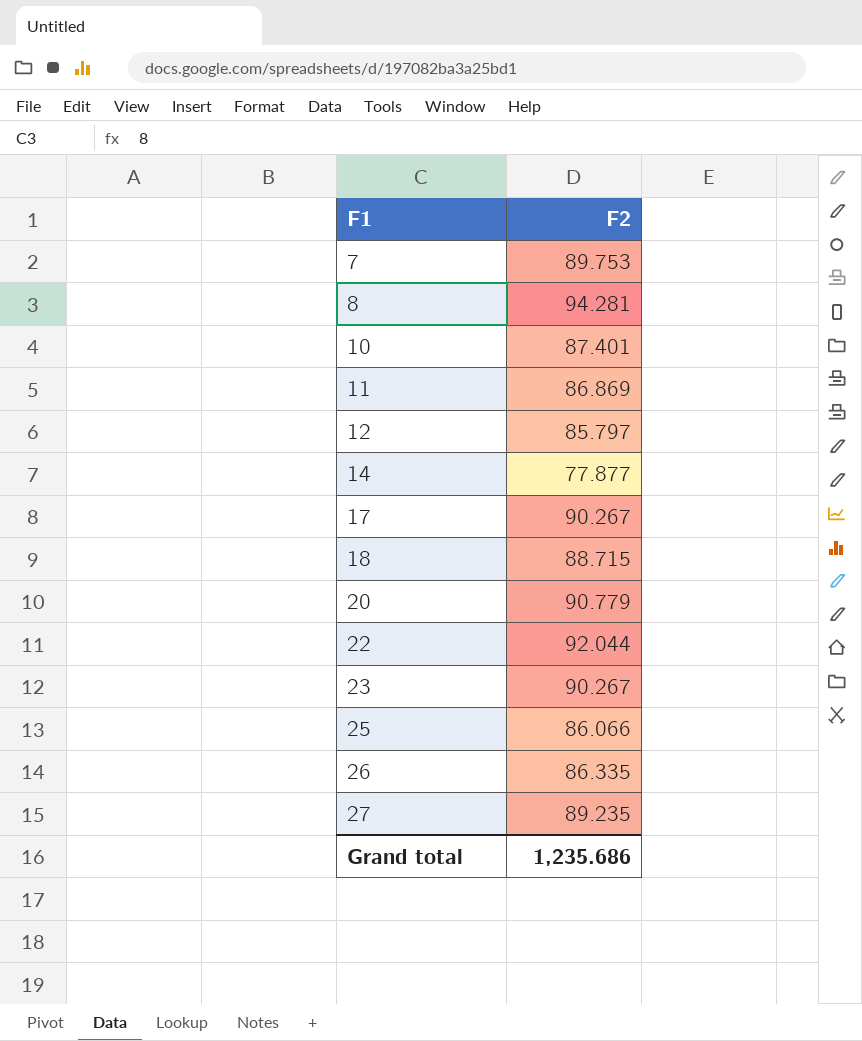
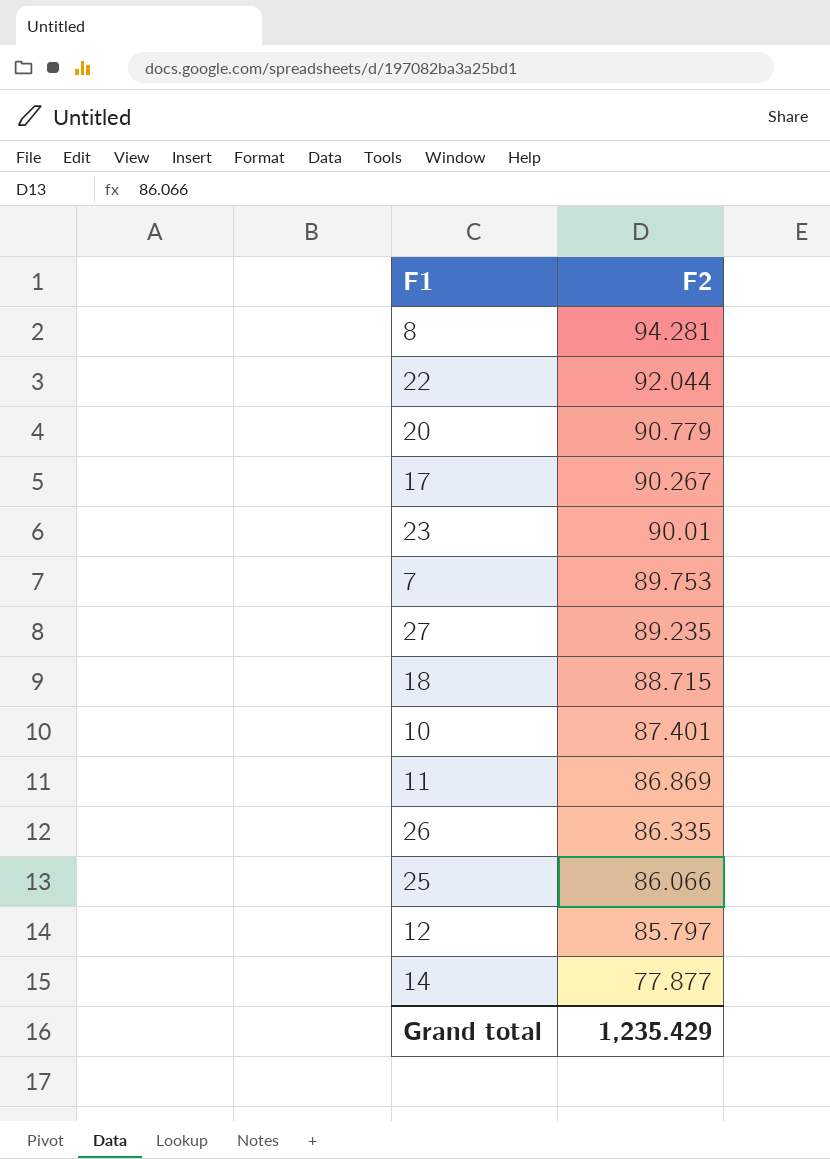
row order: F1 ascending -> F2 descending
23 | F2: 90.267 -> 90.01
Grand total | F2: 1,235.686 -> 1,235.429

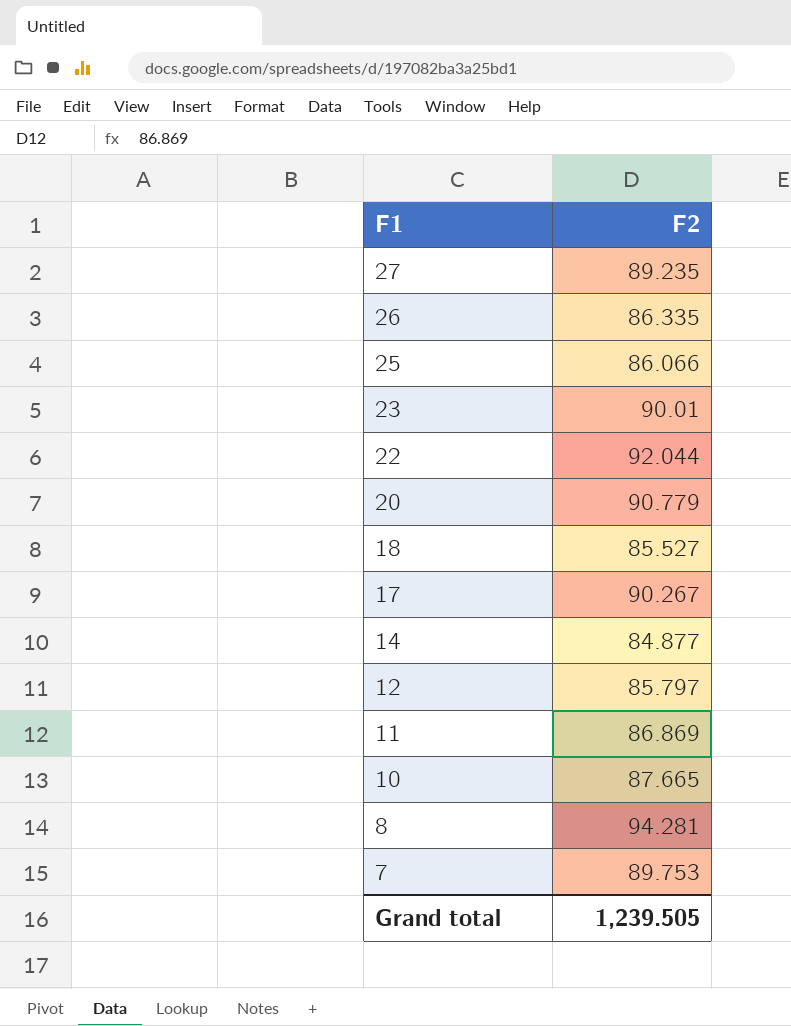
row order: F2 descending -> F1 descending
18 | F2: 88.715 -> 85.527
14 | F2: 77.877 -> 84.877
10 | F2: 87.401 -> 87.665
Grand total | F2: 1,235.429 -> 1,239.505

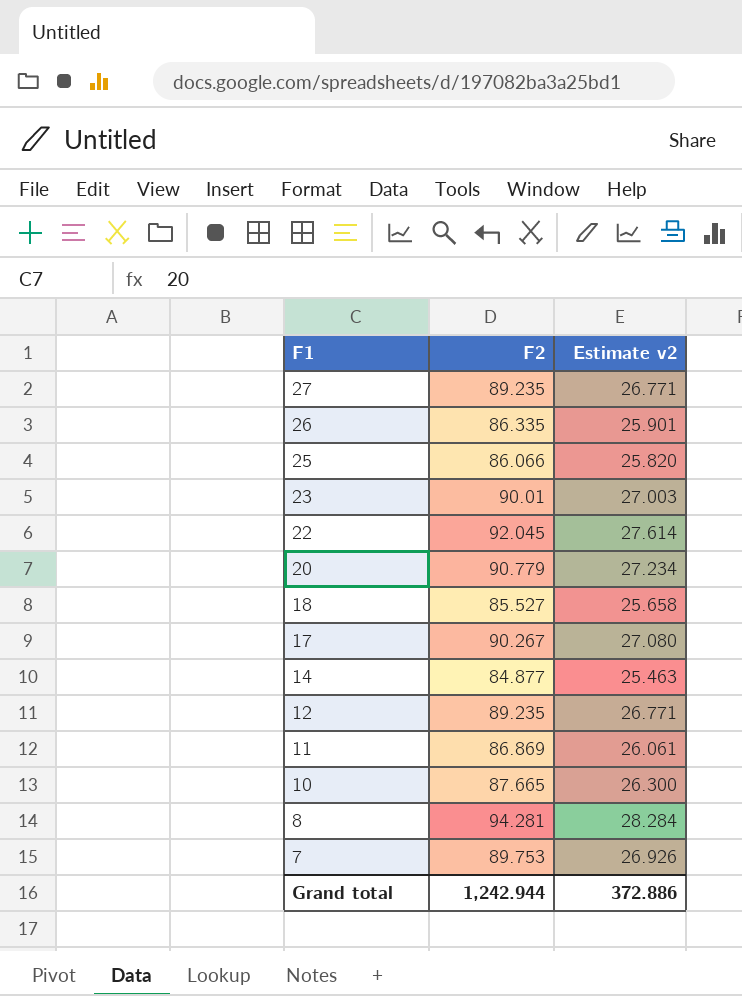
column Estimate v2 | formula: none -> [F2] * 0.3
22 | F2: 92.044 -> 92.045
12 | F2: 85.797 -> 89.235
Grand total | F2: 1,239.505 -> 1,242.944

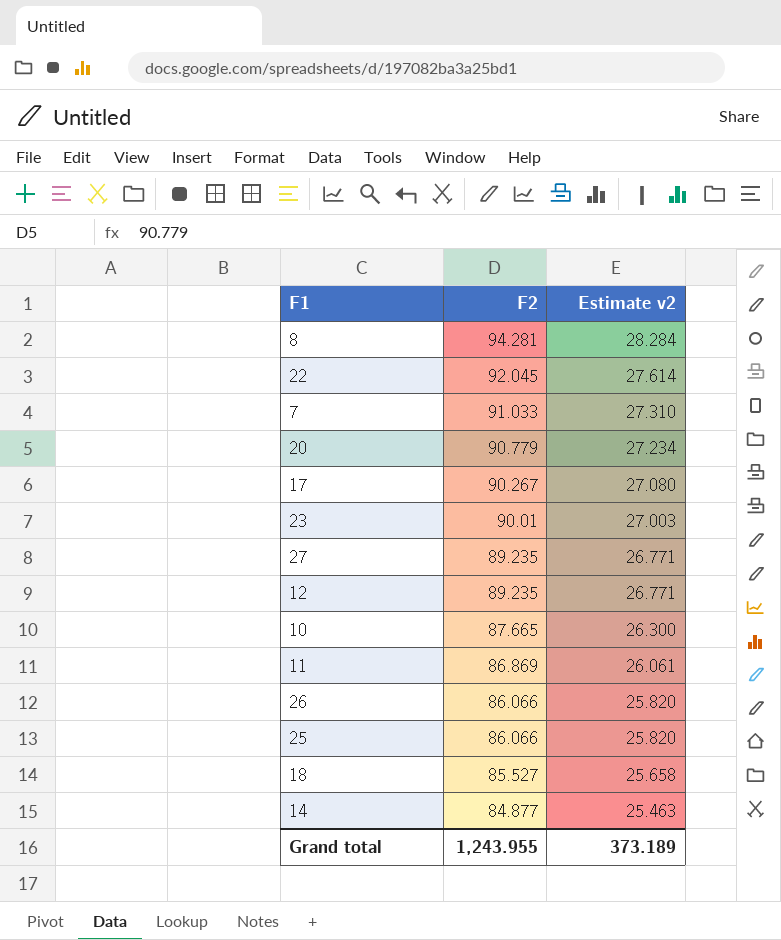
row order: F1 descending -> F2 descending
7 | F2: 89.753 -> 91.033
7 | Estimate v2: 26.926 -> 27.310
26 | F2: 86.335 -> 86.066
26 | Estimate v2: 25.901 -> 25.820
Grand total | F2: 1,242.944 -> 1,243.955
Grand total | Estimate v2: 372.886 -> 373.189

